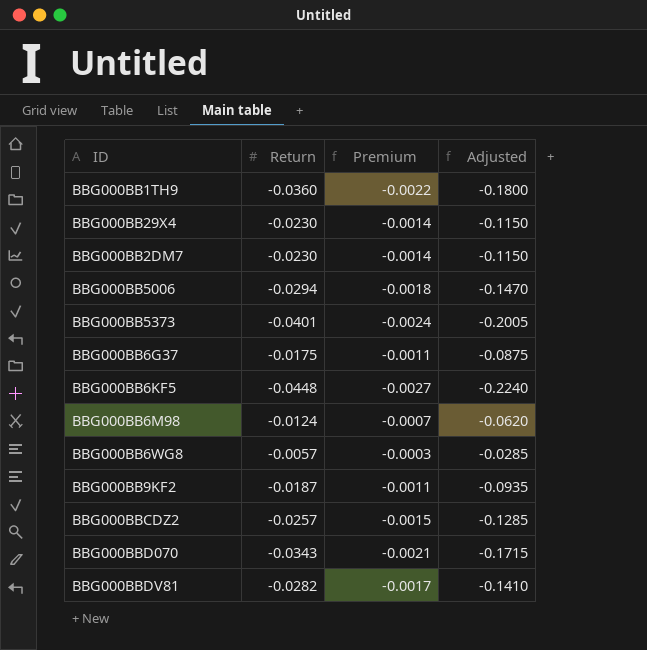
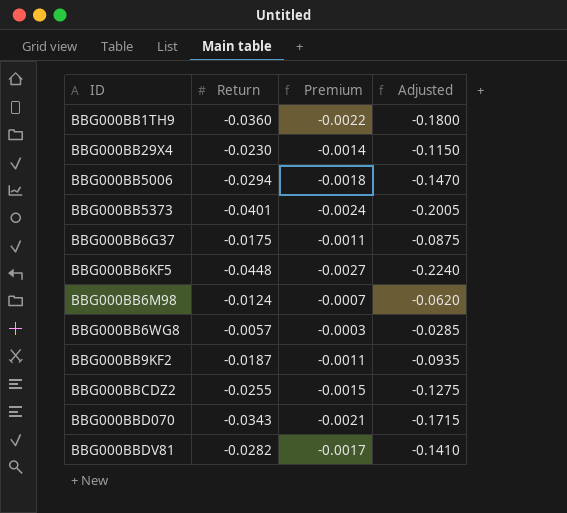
row BBG000BB2DM7: -0.0230 | -0.0014 | -0.1150 -> none
BBG000BBCDZ2 | Return: -0.0257 -> -0.0255
BBG000BBCDZ2 | Adjusted: -0.1285 -> -0.1275

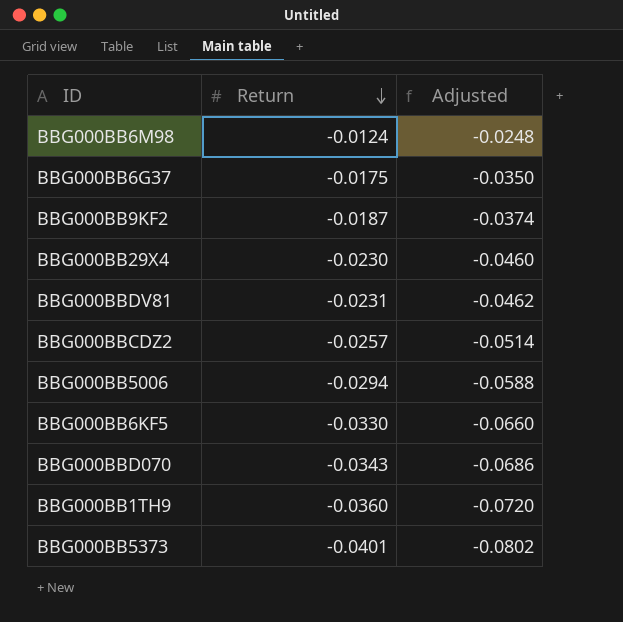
row order: none -> Return descending
column Premium | formula: [Return] * 0.06 -> none
column Adjusted | formula: [Return] * 5 -> [Return] * 2
row BBG000BB6WG8: -0.0057 | -0.0003 | -0.0285 -> none
BBG000BBDV81 | Return: -0.0282 -> -0.0231
BBG000BBCDZ2 | Return: -0.0255 -> -0.0257
BBG000BB6KF5 | Return: -0.0448 -> -0.0330

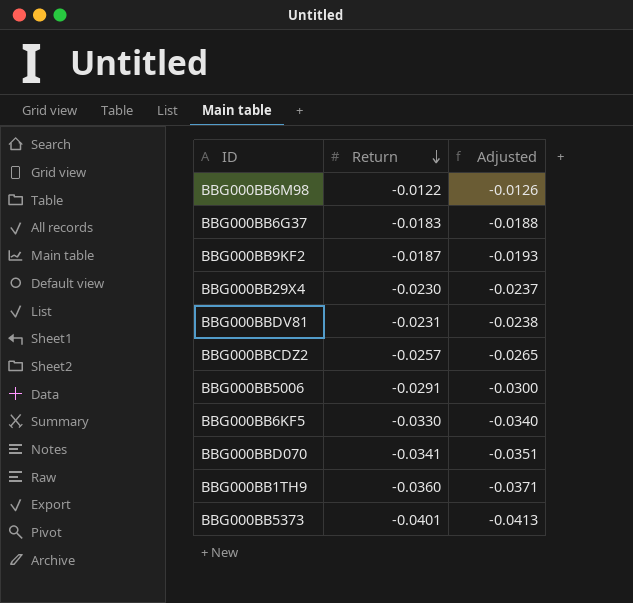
column Adjusted | formula: [Return] * 2 -> [Return] * 1.03
BBG000BB6M98 | Return: -0.0124 -> -0.0122
BBG000BB6G37 | Return: -0.0175 -> -0.0183
BBG000BB5006 | Return: -0.0294 -> -0.0291
BBG000BBD070 | Return: -0.0343 -> -0.0341

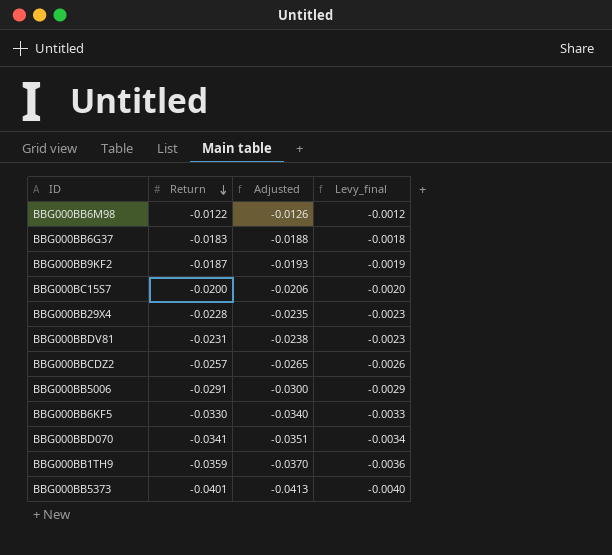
column Levy_final | formula: none -> [Return] * 0.1
row BBG000BC15S7: none -> -0.0200 | -0.0206 | -0.0020
BBG000BB29X4 | Return: -0.0230 -> -0.0228
BBG000BB29X4 | Adjusted: -0.0237 -> -0.0235
BBG000BB1TH9 | Return: -0.0360 -> -0.0359
BBG000BB1TH9 | Adjusted: -0.0371 -> -0.0370

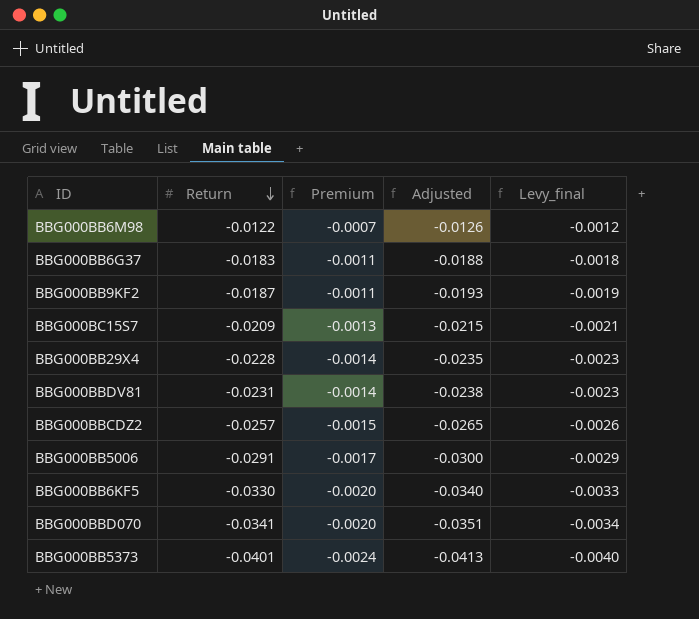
column Premium | formula: none -> [Return] * 0.06
row BBG000BB1TH9: -0.0359 | -0.0370 | -0.0036 -> none
BBG000BC15S7 | Return: -0.0200 -> -0.0209
BBG000BC15S7 | Adjusted: -0.0206 -> -0.0215
BBG000BC15S7 | Levy_final: -0.0020 -> -0.0021

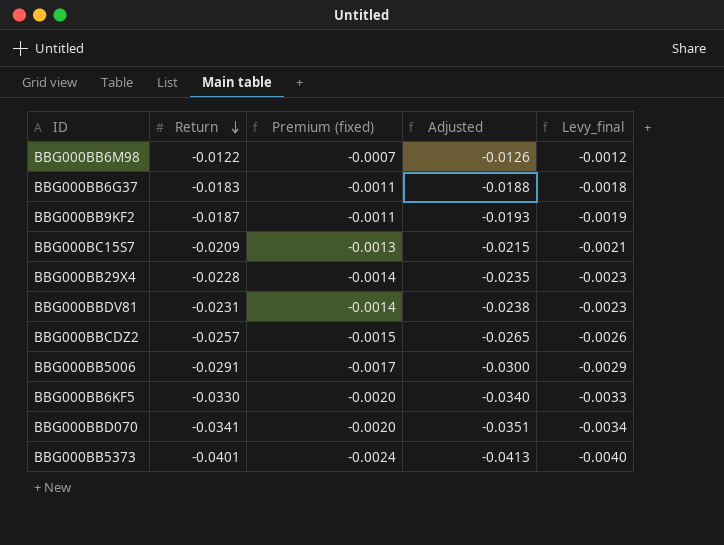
column name: Premium -> Premium (fixed)

